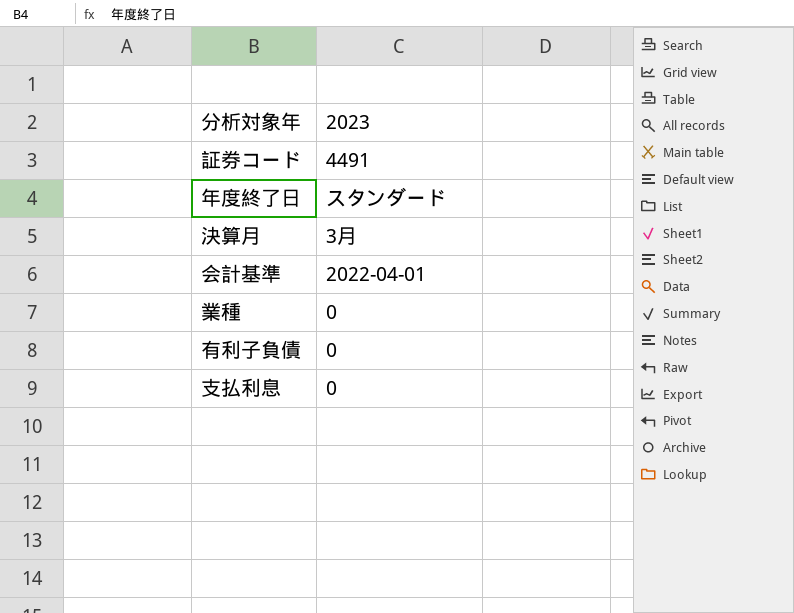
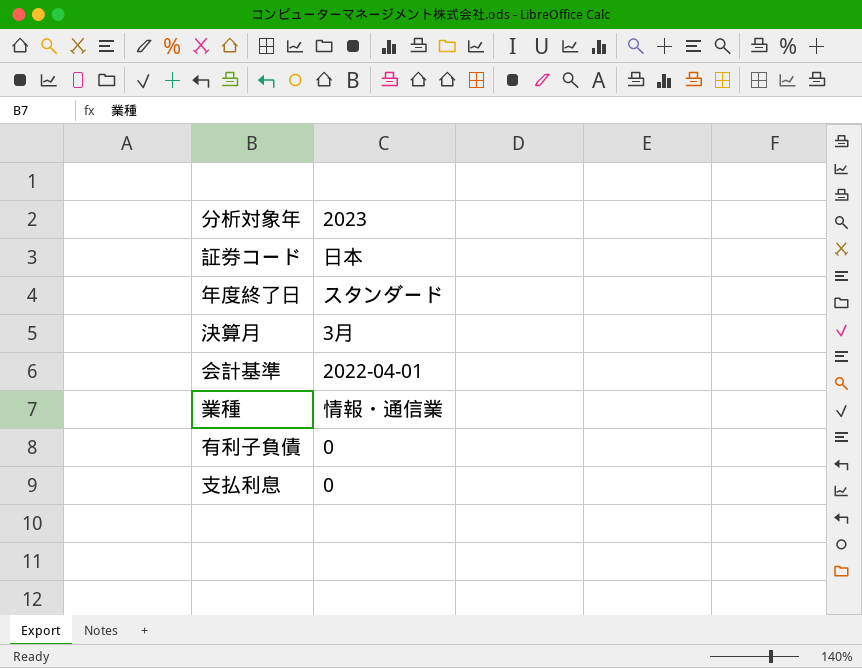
証券コード | 2023: 4491 -> 日本
業種 | 2023: 0 -> 情報・通信業

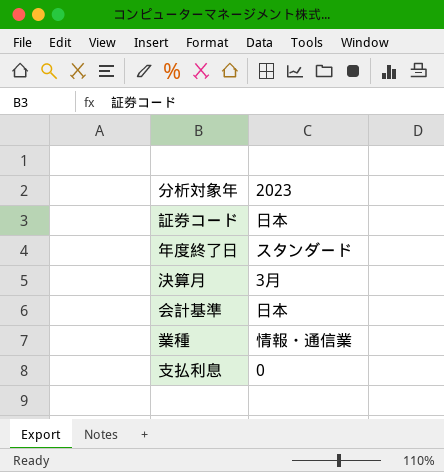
row 有利子負債: 0 -> none
会計基準 | 2023: 2022-04-01 -> 日本

